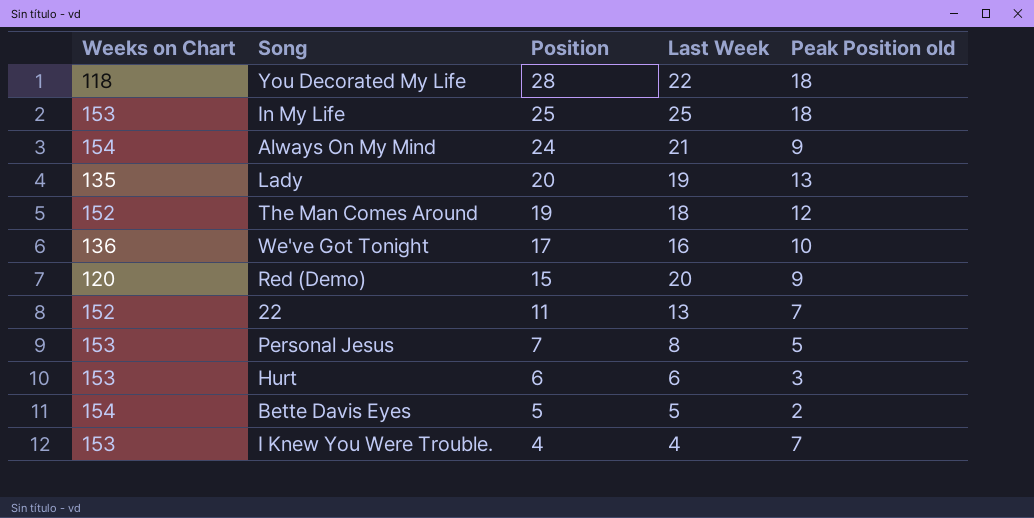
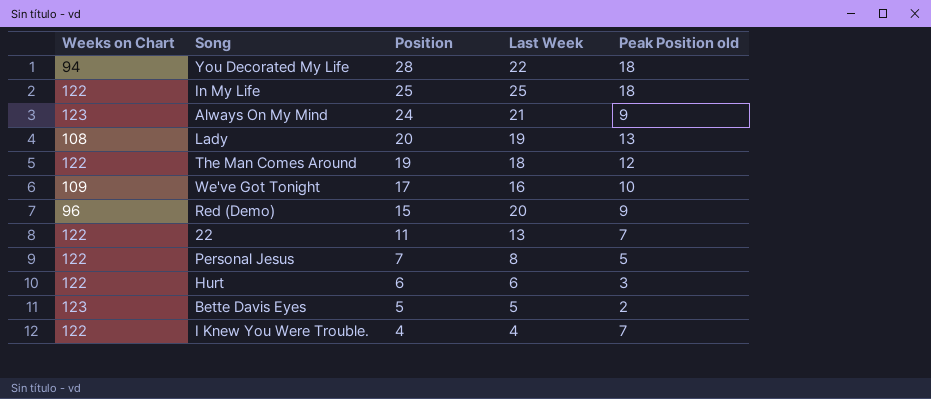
You Decorated My Life | Weeks on Chart: 118 -> 94
In My Life | Weeks on Chart: 153 -> 122
Always On My Mind | Weeks on Chart: 154 -> 123
Lady | Weeks on Chart: 135 -> 108
The Man Comes Around | Weeks on Chart: 152 -> 122
We've Got Tonight | Weeks on Chart: 136 -> 109
Red (Demo) | Weeks on Chart: 120 -> 96
22 | Weeks on Chart: 152 -> 122
Personal Jesus | Weeks on Chart: 153 -> 122
Hurt | Weeks on Chart: 153 -> 122
Bette Davis Eyes | Weeks on Chart: 154 -> 123
I Knew You Were Trouble. | Weeks on Chart: 153 -> 122

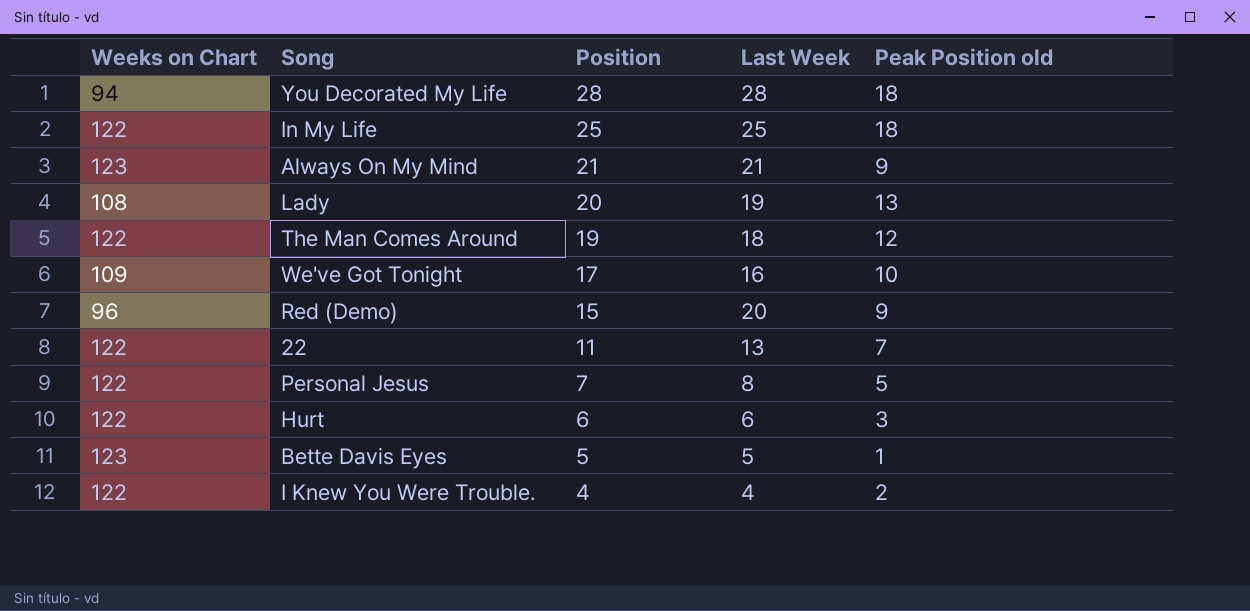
You Decorated My Life | Last Week: 22 -> 28
Always On My Mind | Position: 24 -> 21
Bette Davis Eyes | Peak Position old: 2 -> 1
I Knew You Were Trouble. | Peak Position old: 7 -> 2

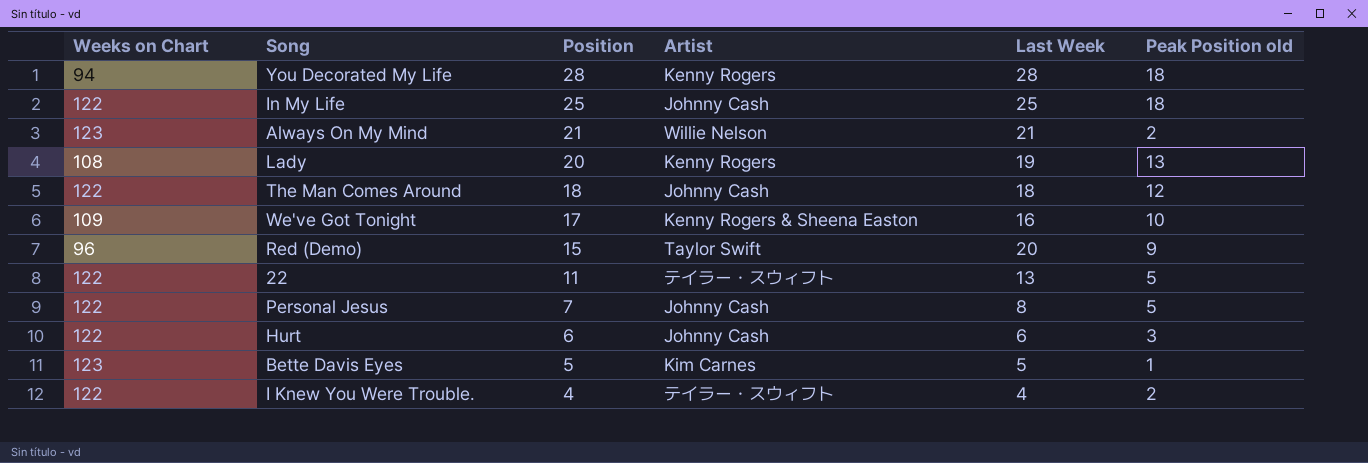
column Artist | position: none -> 4
Always On My Mind | Peak Position old: 9 -> 2
The Man Comes Around | Position: 19 -> 18
22 | Peak Position old: 7 -> 5

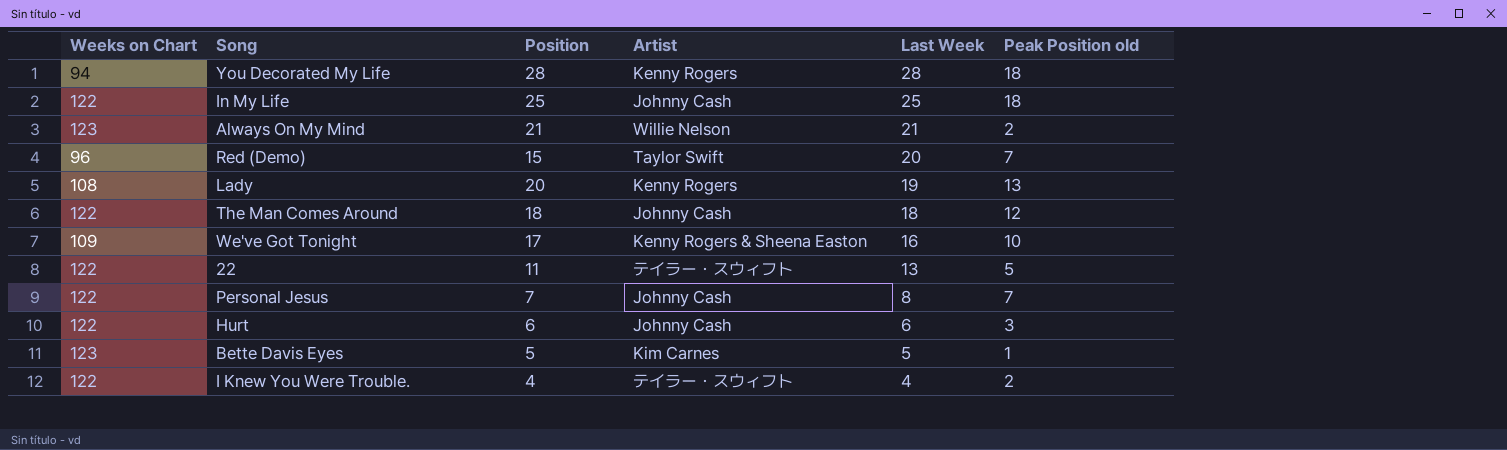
row order: Position descending -> Last Week descending
Red (Demo) | Peak Position old: 9 -> 7
Personal Jesus | Peak Position old: 5 -> 7

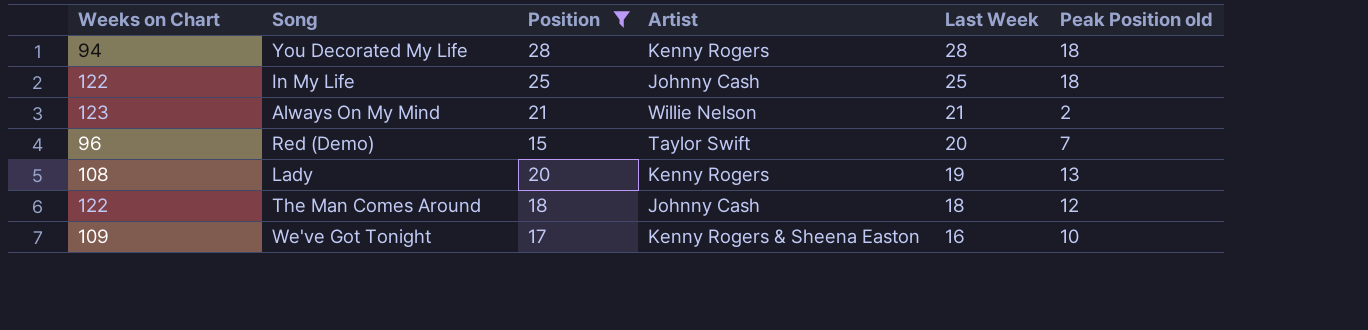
filter: none -> Position >= 15

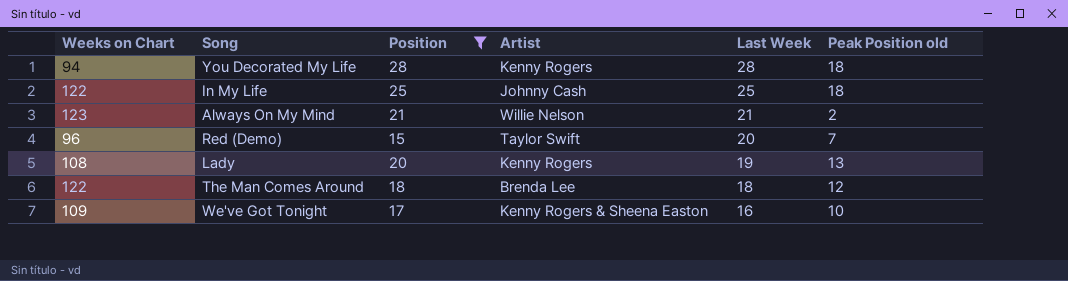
The Man Comes Around | Artist: Johnny Cash -> Brenda Lee

